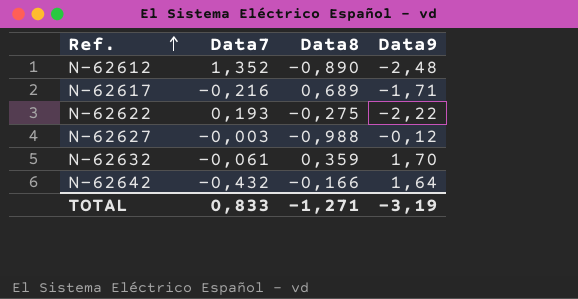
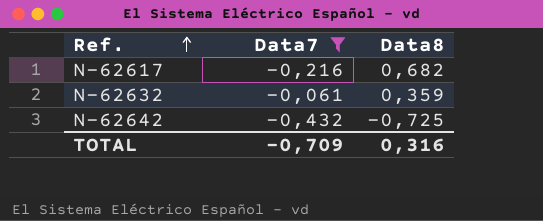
filter: none -> Data7 <= -0,061
column Data9 | position: 4 -> none
N-62617 | Data8: 0,689 -> 0,682
N-62642 | Data8: -0,166 -> -0,725
TOTAL | Data7: 0,833 -> -0,709
TOTAL | Data8: -1,271 -> 0,316

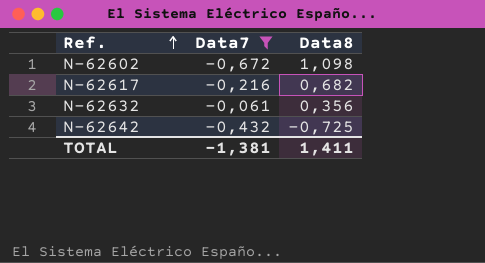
row N-62602: none -> -0,672 | 1,098
N-62632 | Data8: 0,359 -> 0,356
TOTAL | Data7: -0,709 -> -1,381
TOTAL | Data8: 0,316 -> 1,411

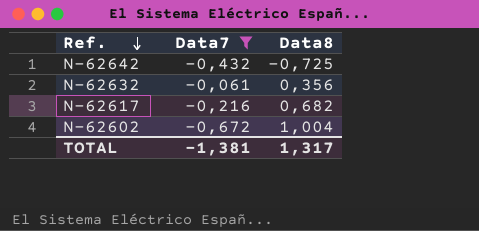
row order: Ref. ascending -> Ref. descending
N-62602 | Data8: 1,098 -> 1,004
TOTAL | Data8: 1,411 -> 1,317

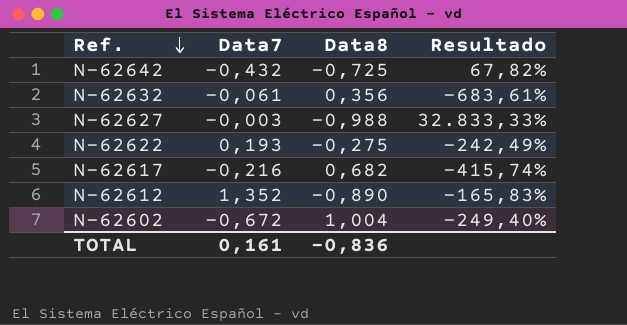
filter: Data7 <= -0,061 -> none
column Resultado | formula: none -> ([Data8] - [Data7]) / [Data7]
TOTAL | Data7: -1,381 -> 0,161
TOTAL | Data8: 1,317 -> -0,836

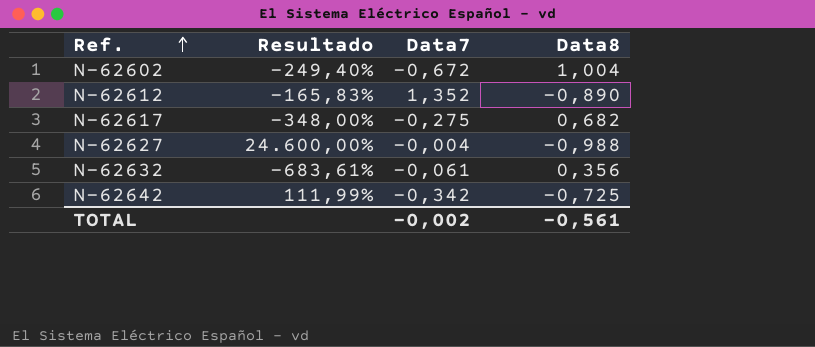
row order: Ref. descending -> Ref. ascending
column Resultado | position: 4 -> 2
row N-62622: 0,193 | -0,275 | -242,49% -> none
N-62617 | Resultado: -415,74% -> -348,00%
N-62617 | Data7: -0,216 -> -0,275
N-62627 | Resultado: 32.833,33% -> 24.600,00%
N-62627 | Data7: -0,003 -> -0,004
N-62642 | Resultado: 67,82% -> 111,99%
N-62642 | Data7: -0,432 -> -0,342
TOTAL | Data7: 0,161 -> -0,002
TOTAL | Data8: -0,836 -> -0,561

